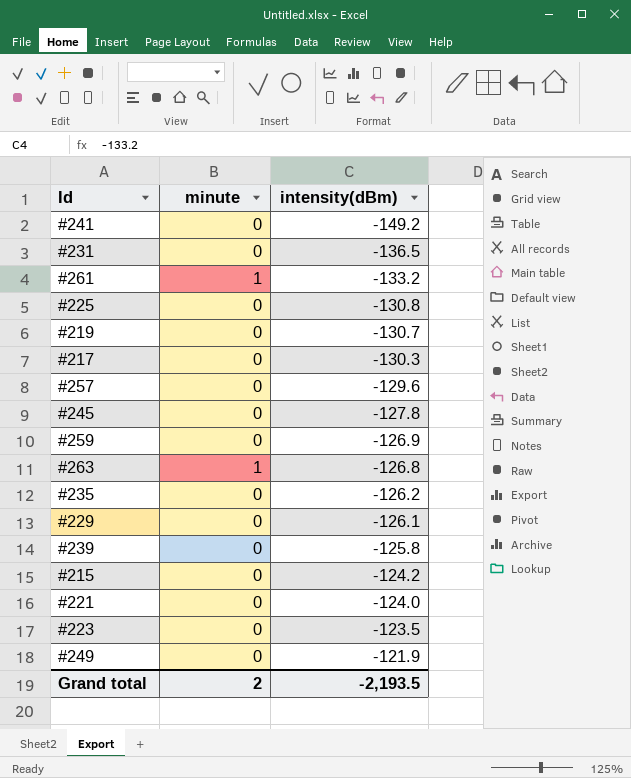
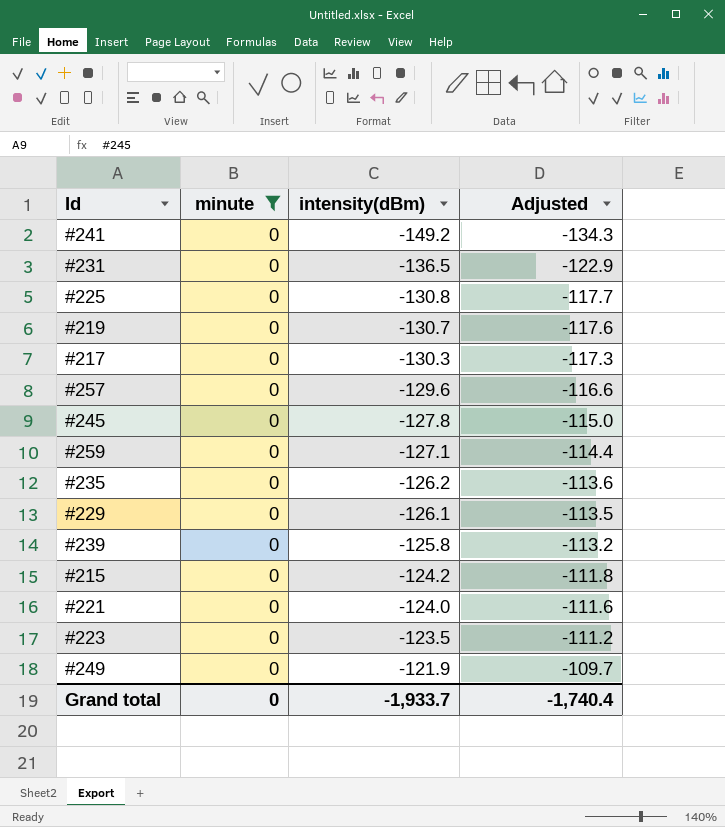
filter: none -> minute = 0
column Adjusted | formula: none -> [intensity(dBm)] * 0.9
#259 | intensity(dBm): -126.9 -> -127.1
Grand total | minute: 2 -> 0
Grand total | intensity(dBm): -2,193.5 -> -1,933.7

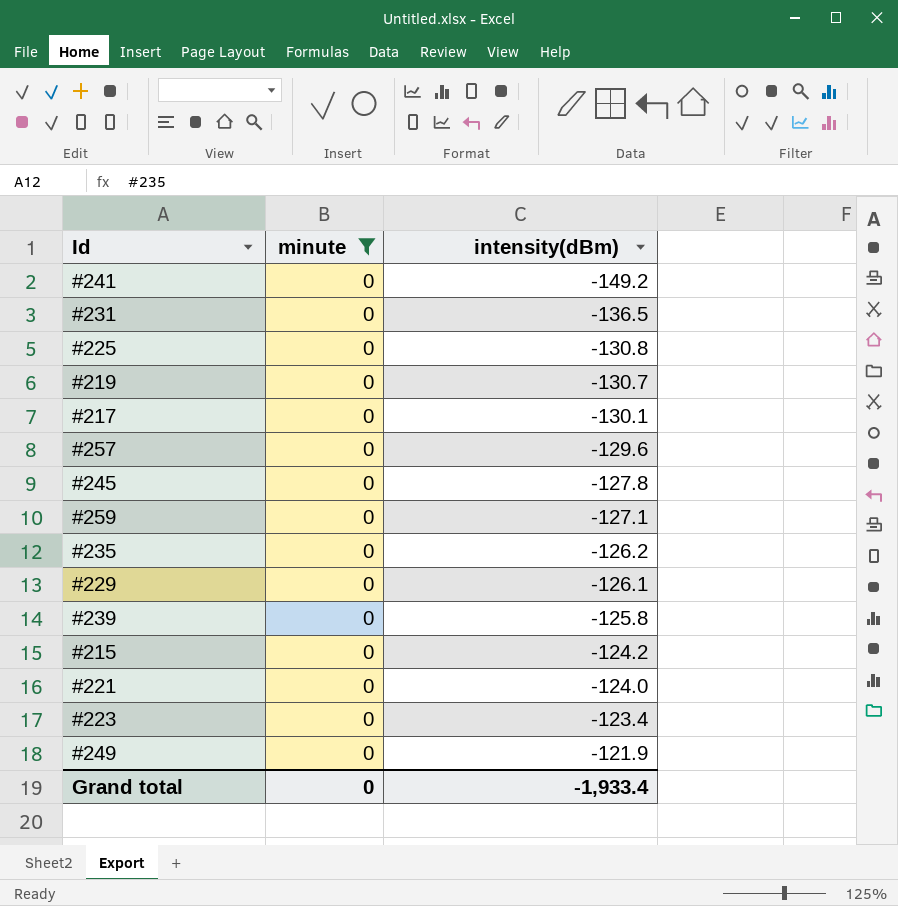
column Adjusted | formula: [intensity(dBm)] * 0.9 -> none
#217 | intensity(dBm): -130.3 -> -130.1
#223 | intensity(dBm): -123.5 -> -123.4
Grand total | intensity(dBm): -1,933.7 -> -1,933.4

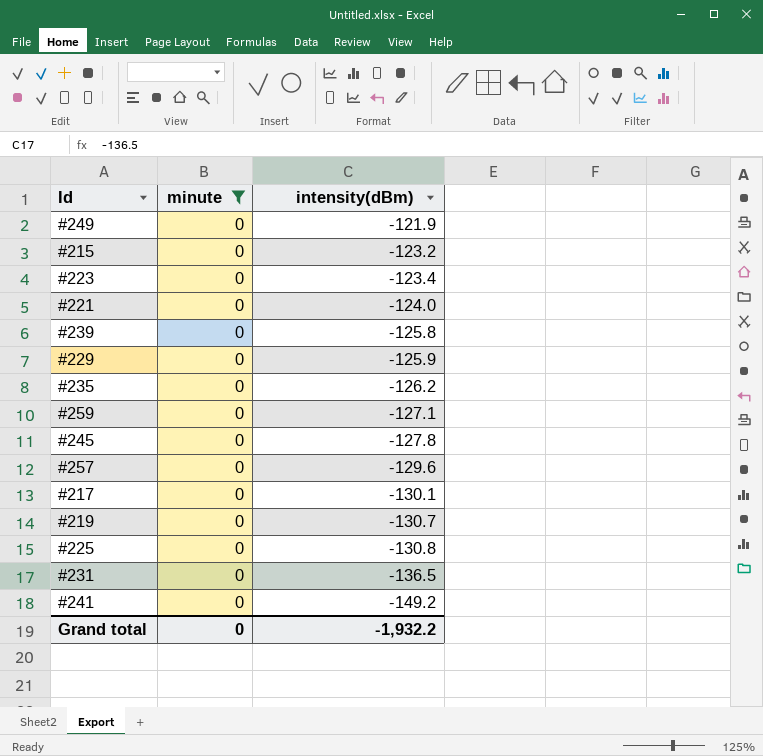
row order: intensity(dBm) ascending -> intensity(dBm) descending
#215 | intensity(dBm): -124.2 -> -123.2
#229 | intensity(dBm): -126.1 -> -125.9
Grand total | intensity(dBm): -1,933.4 -> -1,932.2

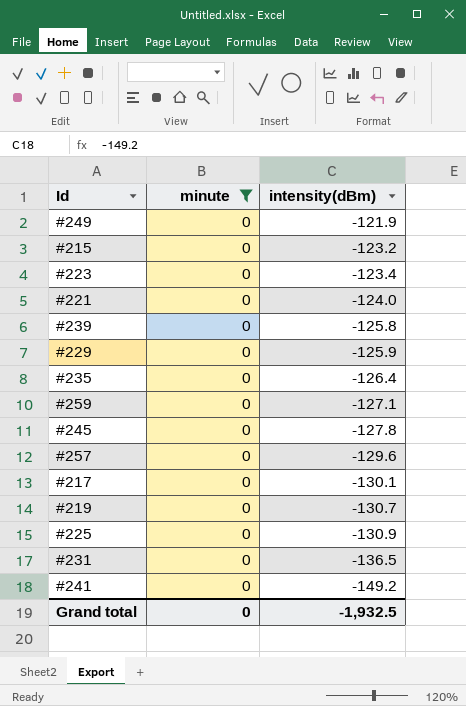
#235 | intensity(dBm): -126.2 -> -126.4
#225 | intensity(dBm): -130.8 -> -130.9
Grand total | intensity(dBm): -1,932.2 -> -1,932.5

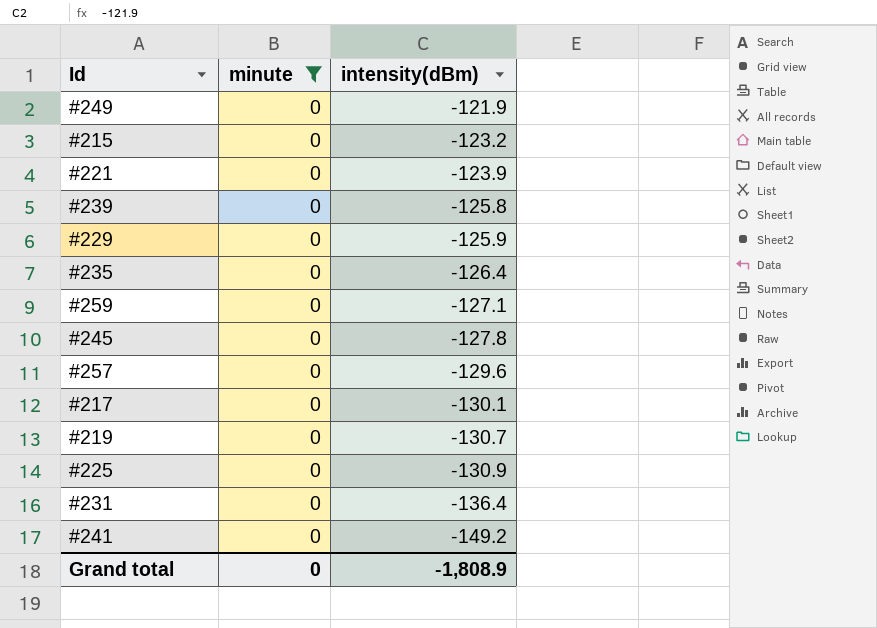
row #223: 0 | -123.4 -> none
#221 | intensity(dBm): -124.0 -> -123.9
#231 | intensity(dBm): -136.5 -> -136.4
Grand total | intensity(dBm): -1,932.5 -> -1,808.9

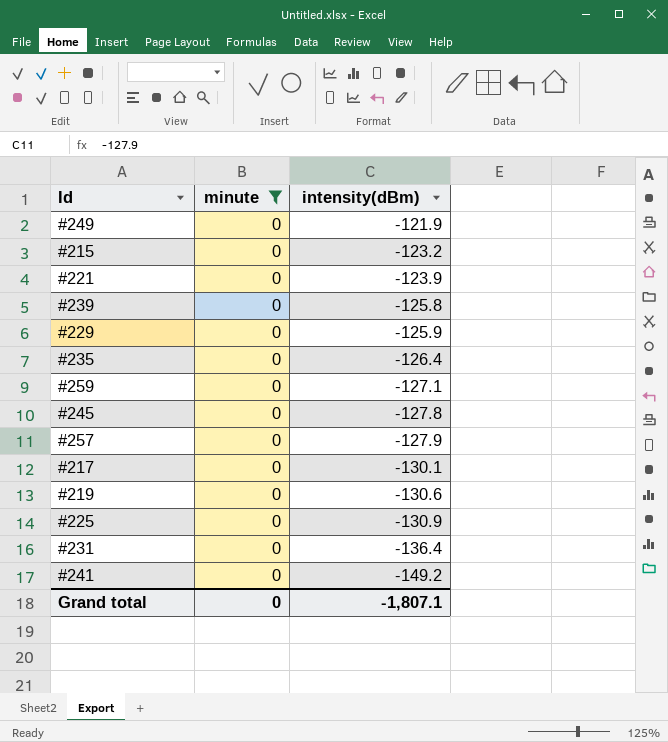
#257 | intensity(dBm): -129.6 -> -127.9
#219 | intensity(dBm): -130.7 -> -130.6
Grand total | intensity(dBm): -1,808.9 -> -1,807.1

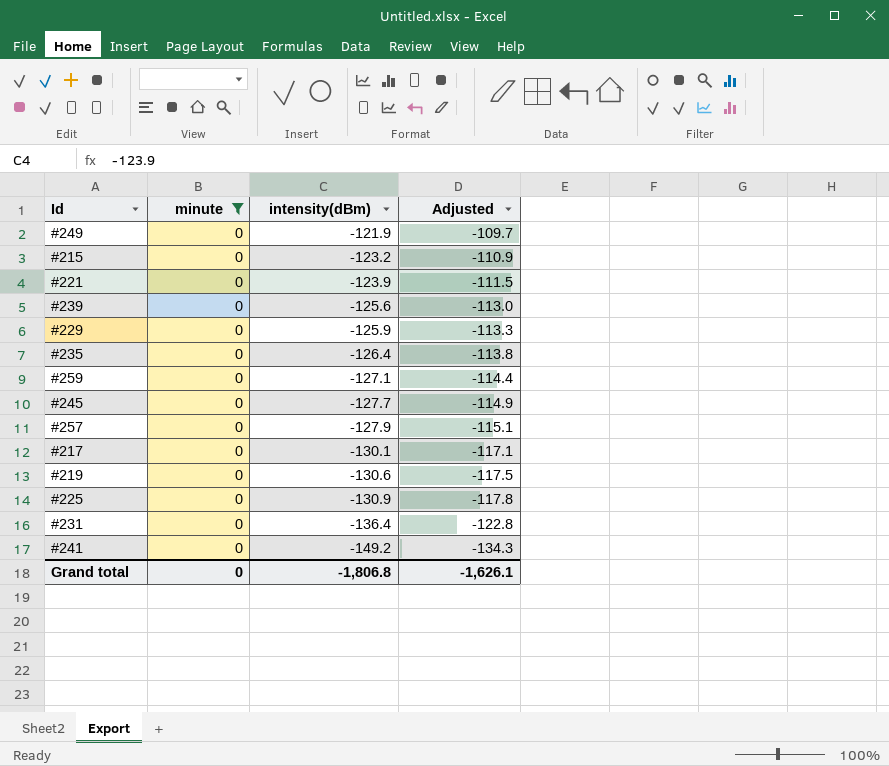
column Adjusted | formula: none -> [intensity(dBm)] * 0.9
#239 | intensity(dBm): -125.8 -> -125.6
#245 | intensity(dBm): -127.8 -> -127.7
Grand total | intensity(dBm): -1,807.1 -> -1,806.8

